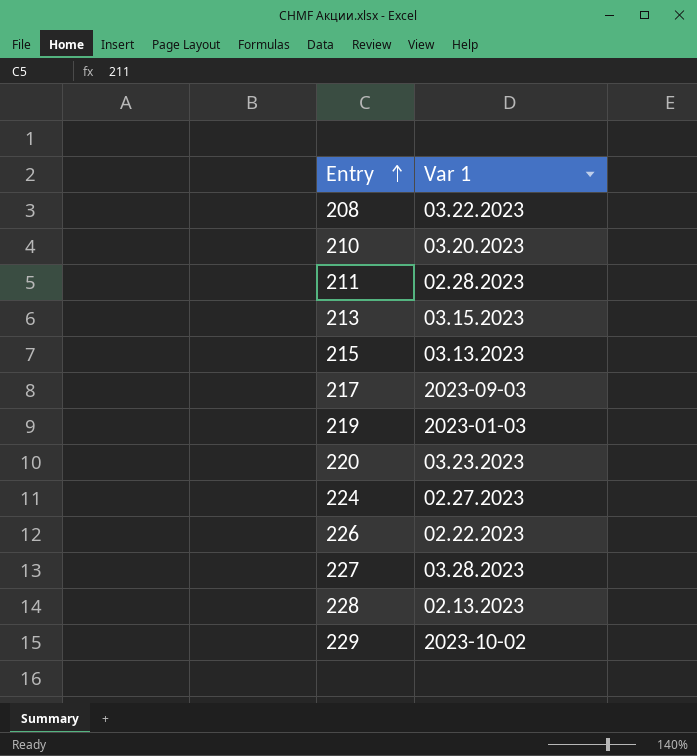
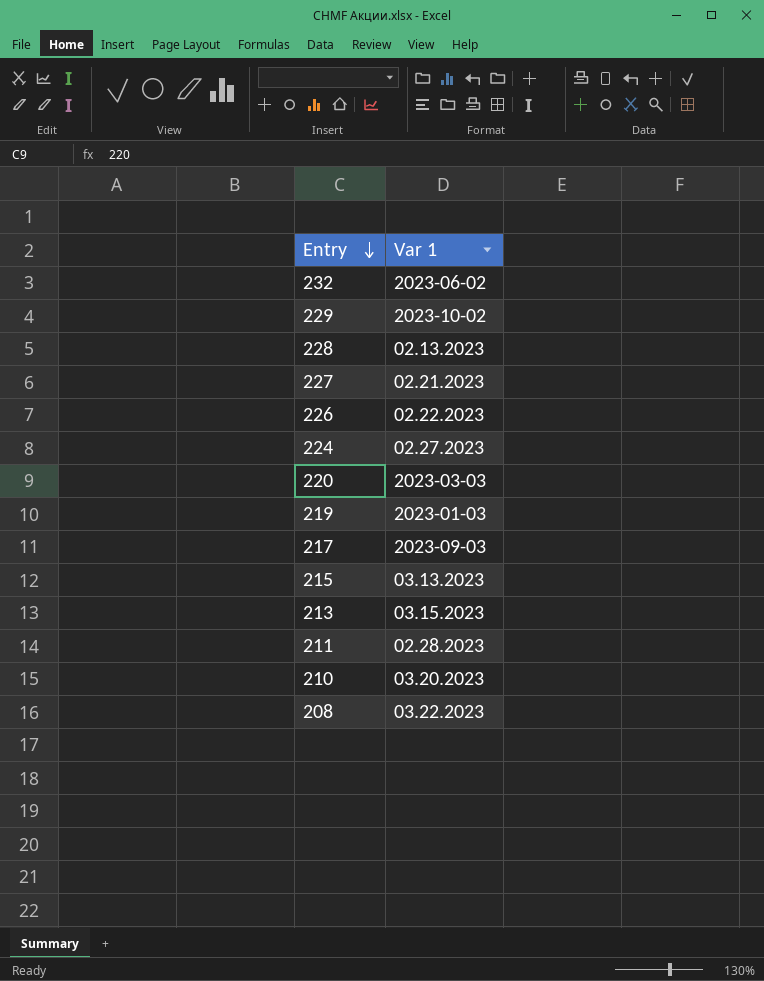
row order: Entry ascending -> Entry descending
row 232: none -> 2023-06-02
227 | Var 1: 03.28.2023 -> 02.21.2023
220 | Var 1: 03.23.2023 -> 2023-03-03

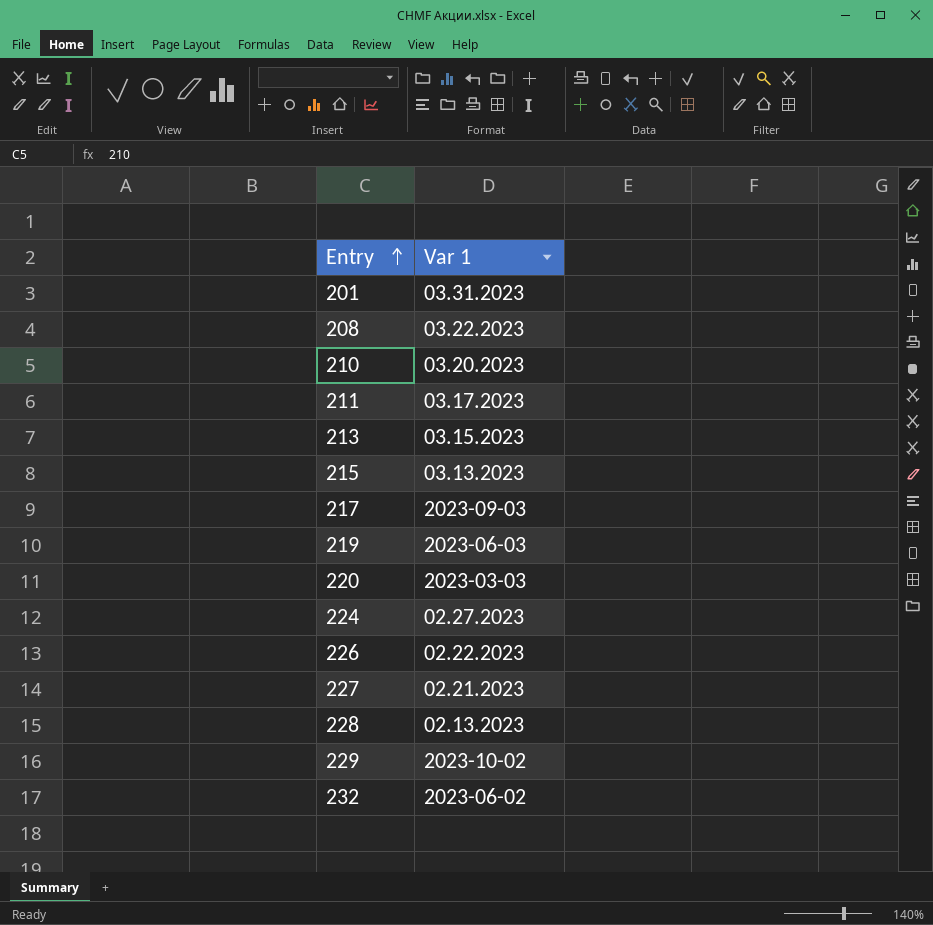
row order: Entry descending -> Entry ascending
row 201: none -> 03.31.2023
211 | Var 1: 02.28.2023 -> 03.17.2023
219 | Var 1: 2023-01-03 -> 2023-06-03

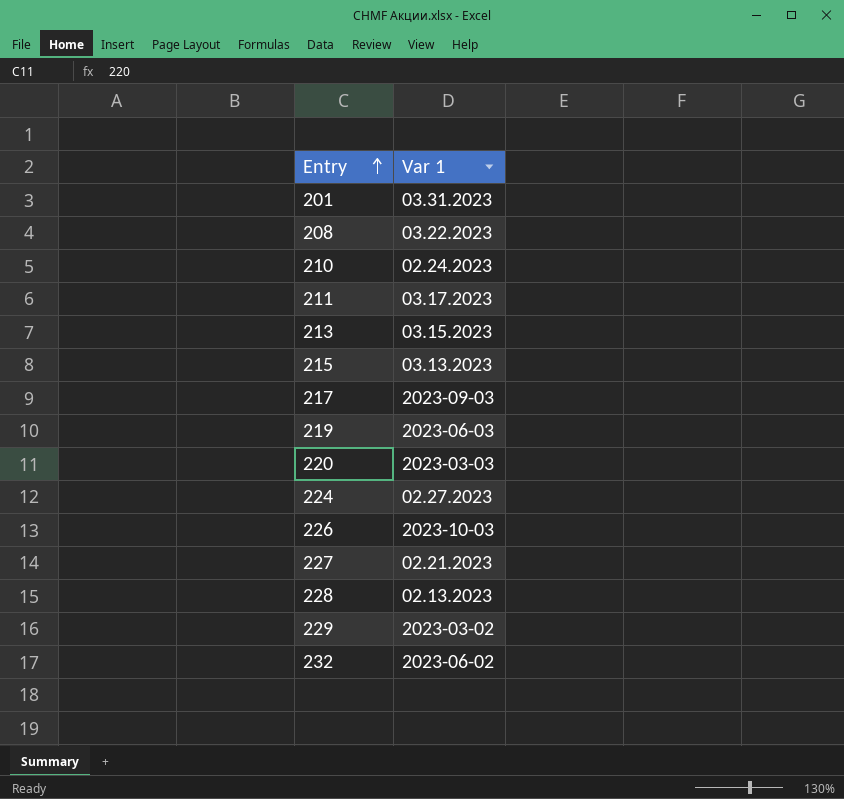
210 | Var 1: 03.20.2023 -> 02.24.2023
226 | Var 1: 02.22.2023 -> 2023-10-03
229 | Var 1: 2023-10-02 -> 2023-03-02

